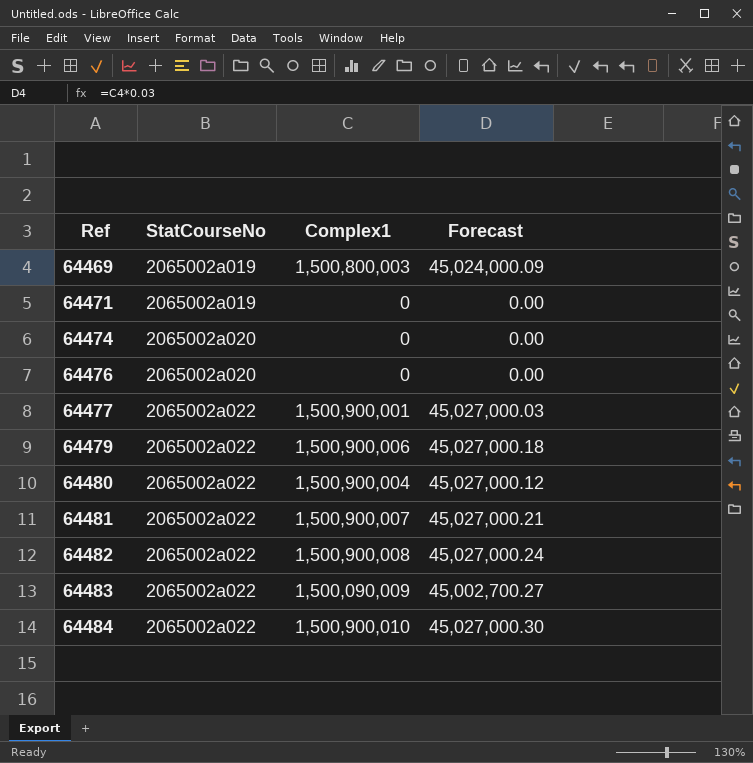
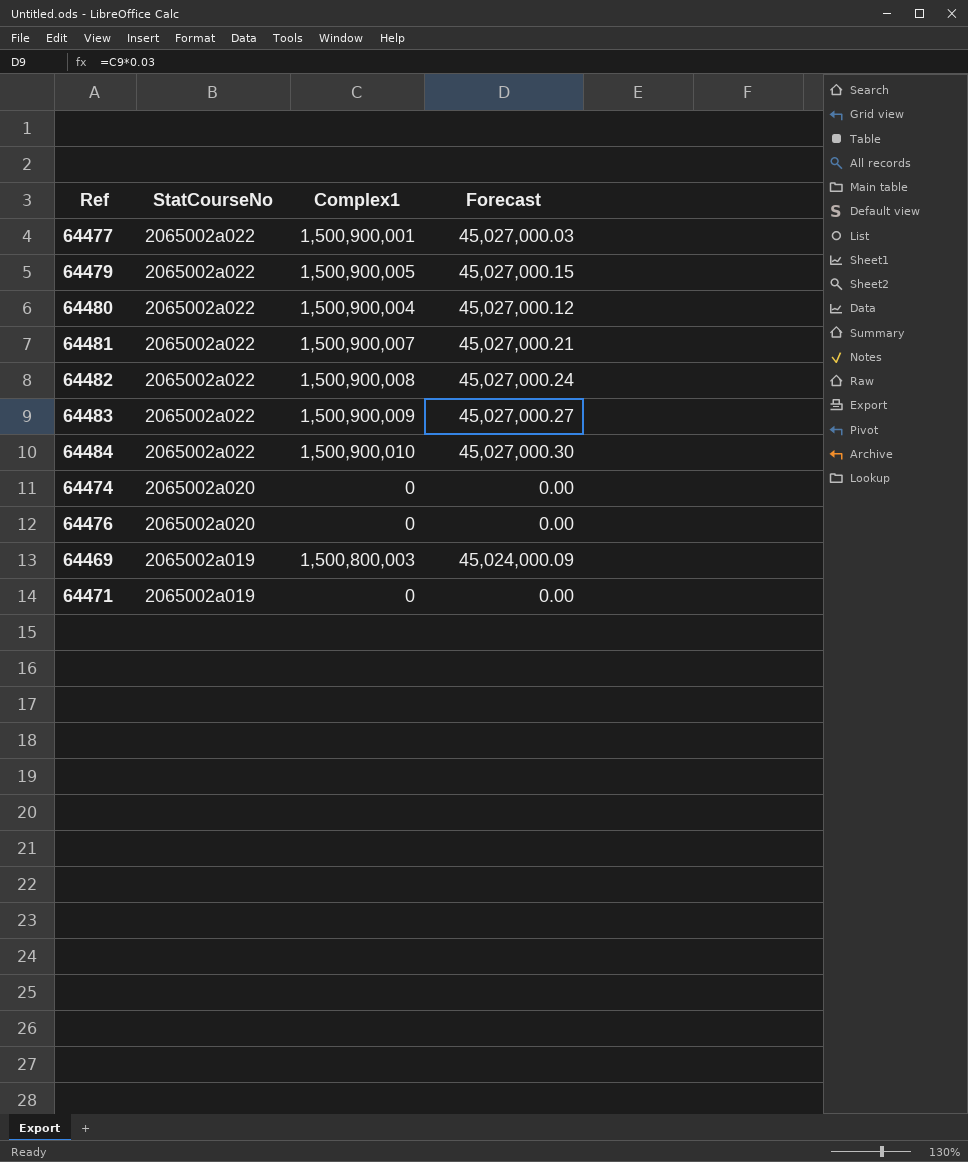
row order: Ref ascending -> StatCourseNo descending
64479 | Complex1: 1,500,900,006 -> 1,500,900,005
64479 | Forecast: 45,027,000.18 -> 45,027,000.15
64483 | Complex1: 1,500,090,009 -> 1,500,900,009
64483 | Forecast: 45,002,700.27 -> 45,027,000.27

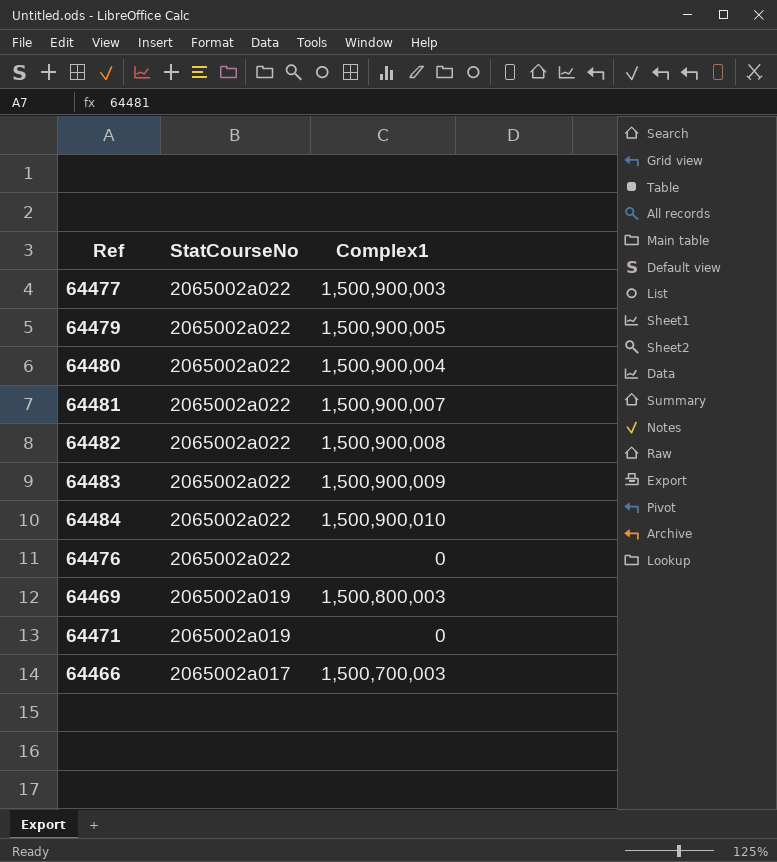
column Forecast | formula: [Complex1] * 0.03 -> none
row 64474: 2065002a020 | 0 | 0.00 -> none
64477 | Complex1: 1,500,900,001 -> 1,500,900,003
64476 | StatCourseNo: 2065002a020 -> 2065002a022
row 64466: none -> 2065002a017 | 1,500,700,003

